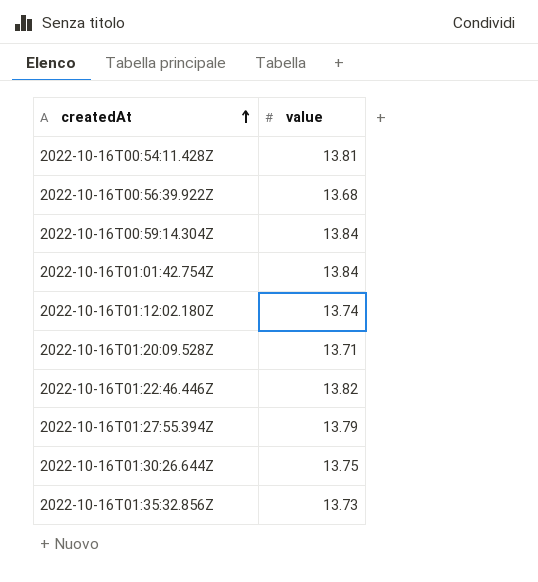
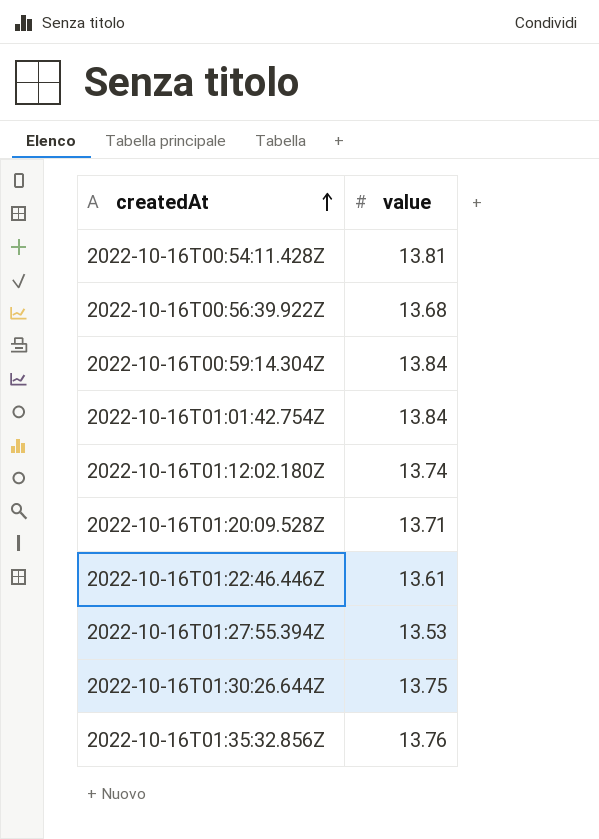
2022-10-16T01:22:46.446Z | value: 13.82 -> 13.61
2022-10-16T01:27:55.394Z | value: 13.79 -> 13.53
2022-10-16T01:35:32.856Z | value: 13.73 -> 13.76

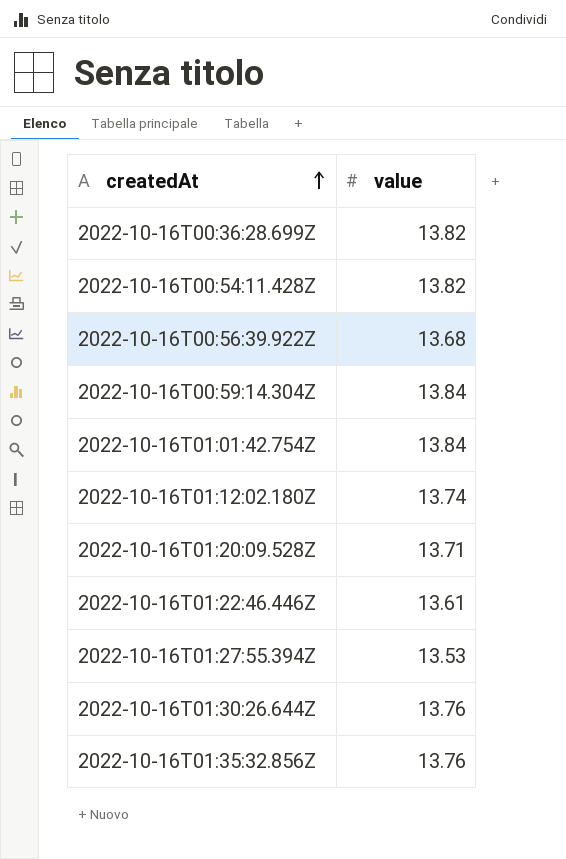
row 2022-10-16T00:36:28.699Z: none -> 13.82
2022-10-16T00:54:11.428Z | value: 13.81 -> 13.82
2022-10-16T01:30:26.644Z | value: 13.75 -> 13.76

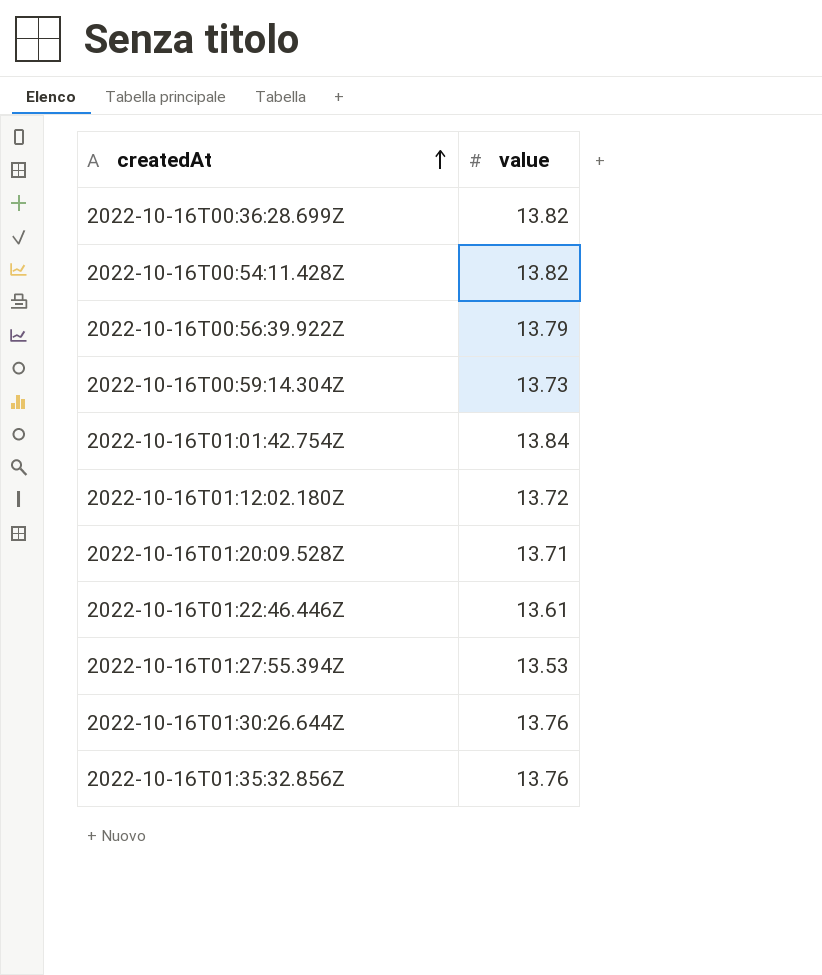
2022-10-16T00:56:39.922Z | value: 13.68 -> 13.79
2022-10-16T00:59:14.304Z | value: 13.84 -> 13.73
2022-10-16T01:12:02.180Z | value: 13.74 -> 13.72

